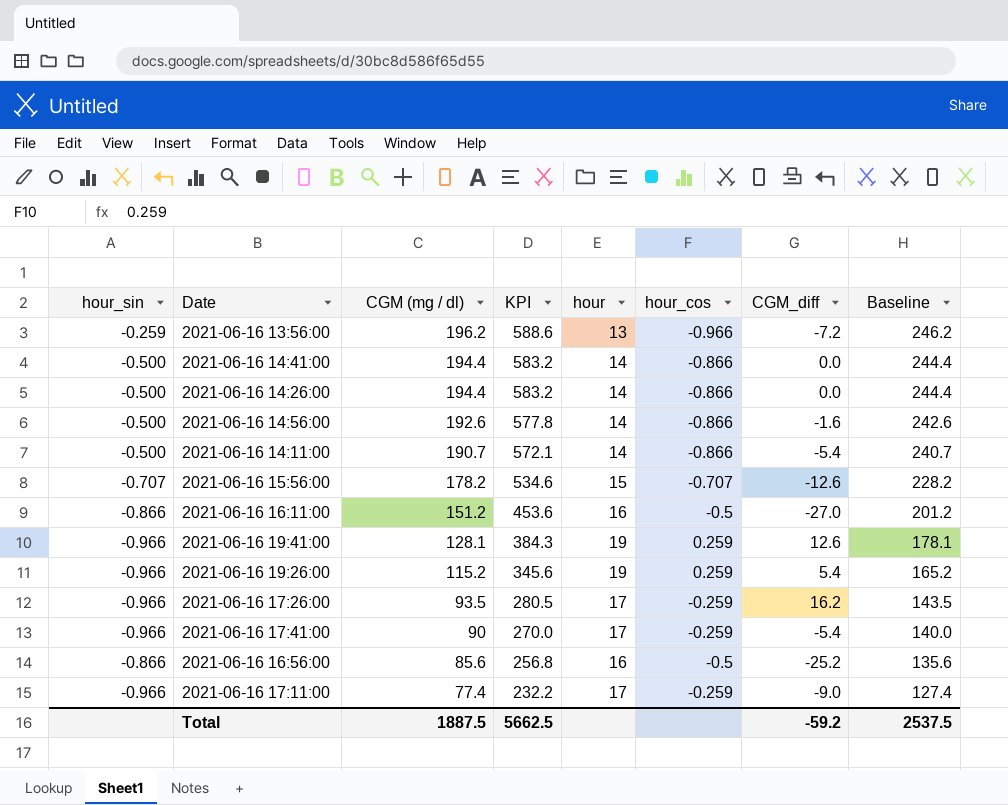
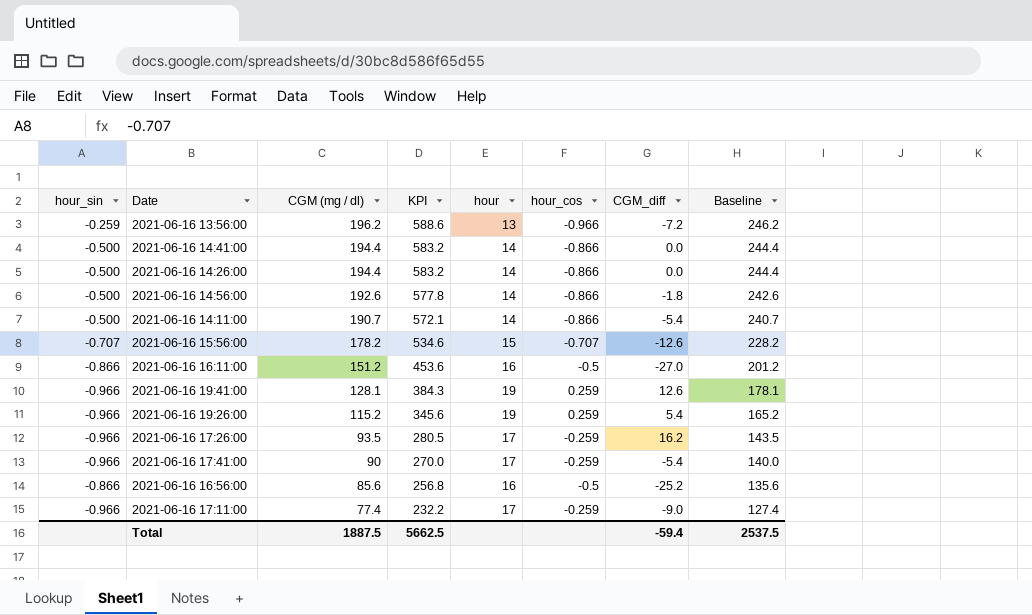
2021-06-16 14:56:00 | CGM_diff: -1.6 -> -1.8
Total | CGM_diff: -59.2 -> -59.4

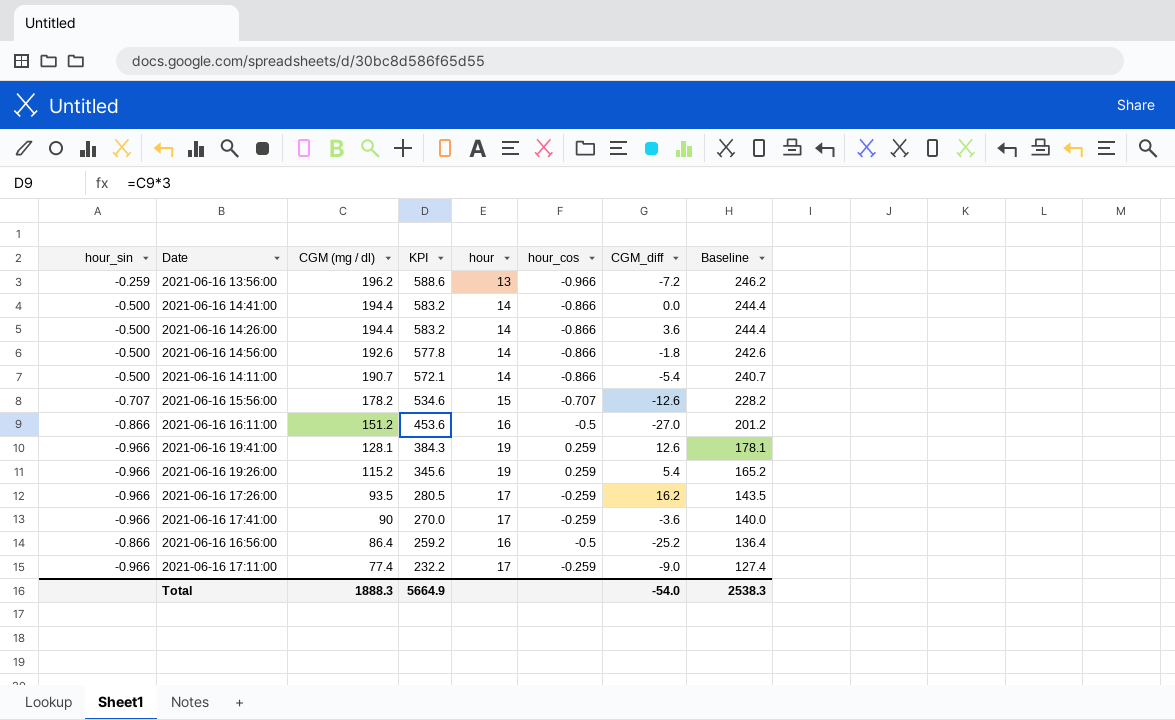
2021-06-16 14:26:00 | CGM_diff: 0.0 -> 3.6
2021-06-16 17:41:00 | CGM_diff: -5.4 -> -3.6
2021-06-16 16:56:00 | CGM (mg / dl): 85.6 -> 86.4
2021-06-16 16:56:00 | KPI: 256.8 -> 259.2
2021-06-16 16:56:00 | Baseline: 135.6 -> 136.4
Total | CGM (mg / dl): 1887.5 -> 1888.3
Total | KPI: 5662.5 -> 5664.9
Total | CGM_diff: -59.4 -> -54.0
Total | Baseline: 2537.5 -> 2538.3

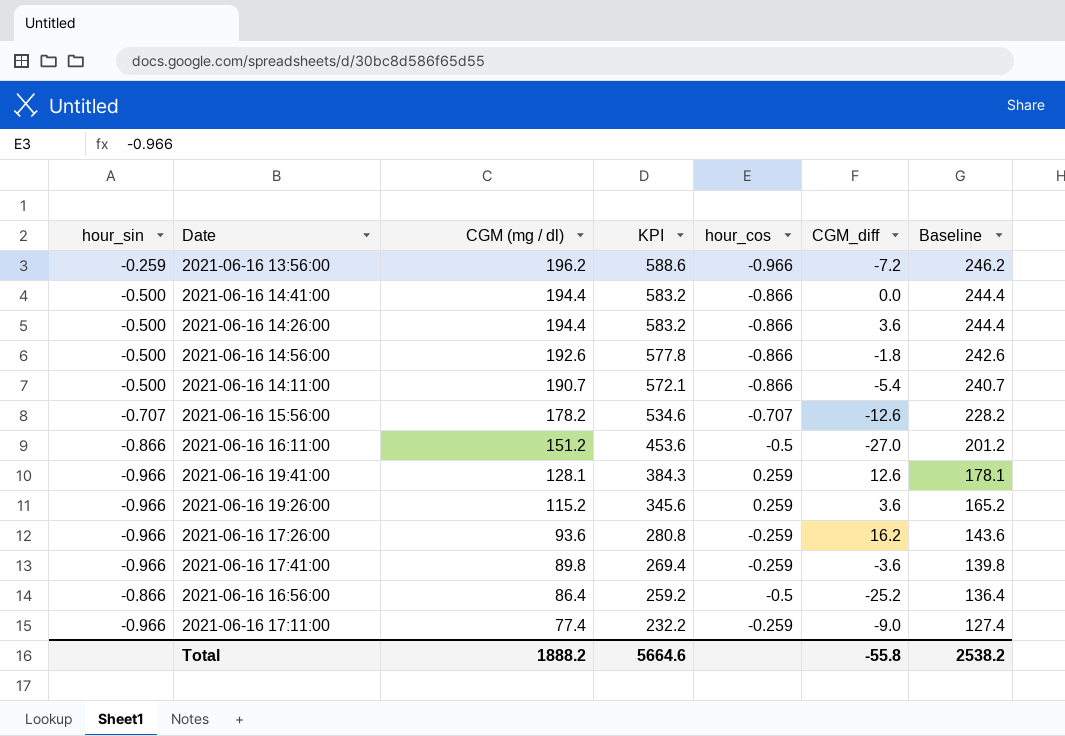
column hour | position: 5 -> none
2021-06-16 19:26:00 | CGM_diff: 5.4 -> 3.6
2021-06-16 17:26:00 | CGM (mg / dl): 93.5 -> 93.6
2021-06-16 17:26:00 | KPI: 280.5 -> 280.8
2021-06-16 17:26:00 | Baseline: 143.5 -> 143.6
2021-06-16 17:41:00 | CGM (mg / dl): 90 -> 89.8
2021-06-16 17:41:00 | KPI: 270.0 -> 269.4
2021-06-16 17:41:00 | Baseline: 140.0 -> 139.8
Total | CGM (mg / dl): 1888.3 -> 1888.2
Total | KPI: 5664.9 -> 5664.6
Total | CGM_diff: -54.0 -> -55.8
Total | Baseline: 2538.3 -> 2538.2

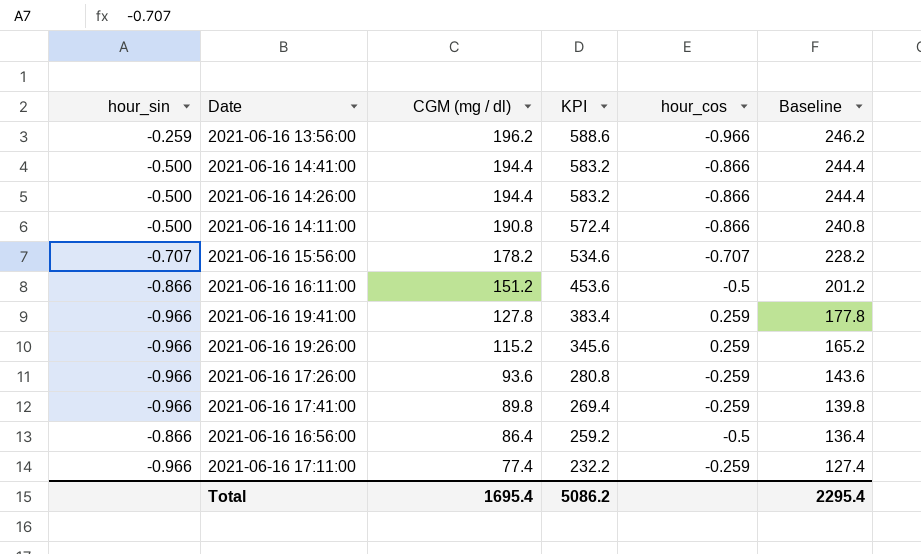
column CGM_diff | position: 6 -> none
row 2021-06-16 14:56:00: -0.500 | 192.6 | 577.8 | -0.866 | -1.8 | 242.6 -> none
2021-06-16 14:11:00 | CGM (mg / dl): 190.7 -> 190.8
2021-06-16 14:11:00 | KPI: 572.1 -> 572.4
2021-06-16 14:11:00 | Baseline: 240.7 -> 240.8
2021-06-16 19:41:00 | CGM (mg / dl): 128.1 -> 127.8
2021-06-16 19:41:00 | KPI: 384.3 -> 383.4
2021-06-16 19:41:00 | Baseline: 178.1 -> 177.8
Total | CGM (mg / dl): 1888.2 -> 1695.4
Total | KPI: 5664.6 -> 5086.2
Total | Baseline: 2538.2 -> 2295.4

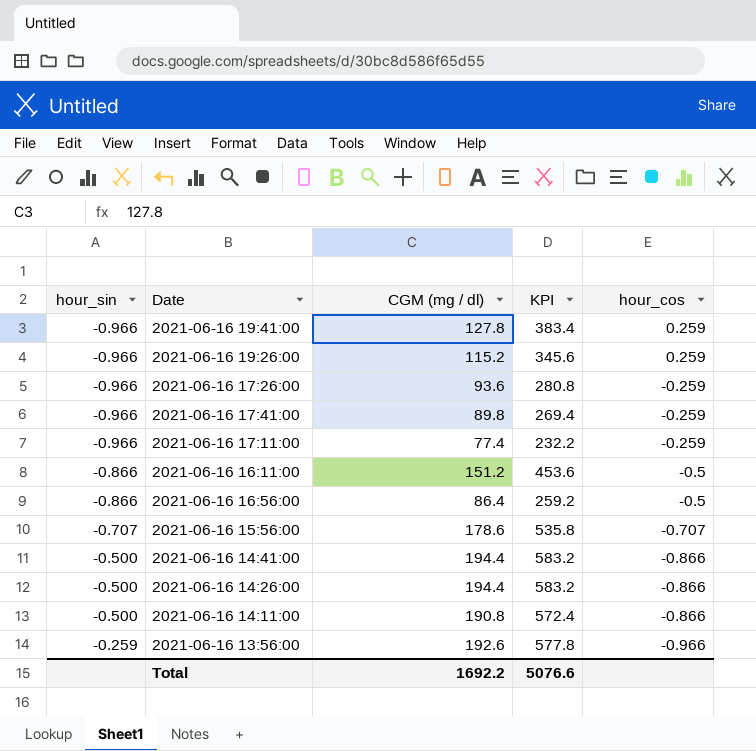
row order: CGM (mg / dl) descending -> hour_sin ascending
column Baseline | formula: [CGM (mg / dl)] + 50 -> none
2021-06-16 15:56:00 | CGM (mg / dl): 178.2 -> 178.6
2021-06-16 15:56:00 | KPI: 534.6 -> 535.8
2021-06-16 13:56:00 | CGM (mg / dl): 196.2 -> 192.6
2021-06-16 13:56:00 | KPI: 588.6 -> 577.8
Total | CGM (mg / dl): 1695.4 -> 1692.2
Total | KPI: 5086.2 -> 5076.6

